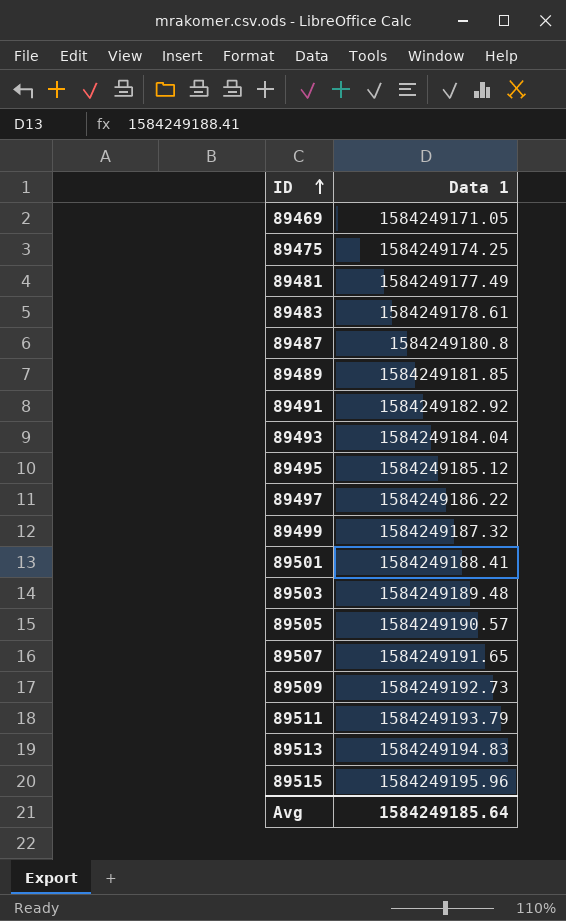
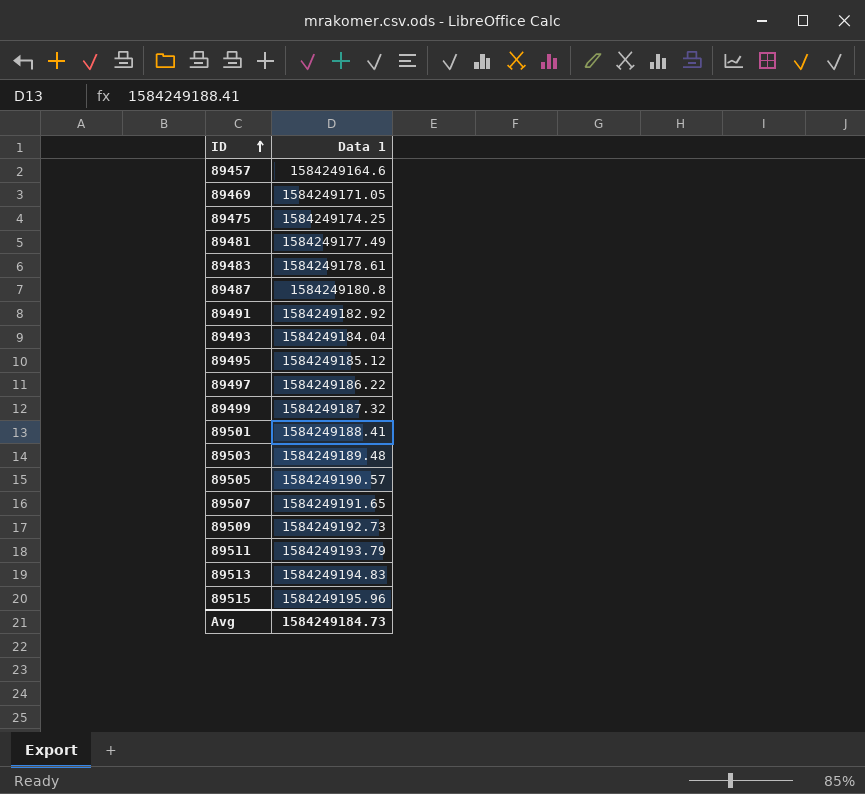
row 89489: 1584249181.85 -> none
row 89457: none -> 1584249164.6
Avg | Data 1: 1584249185.64 -> 1584249184.73

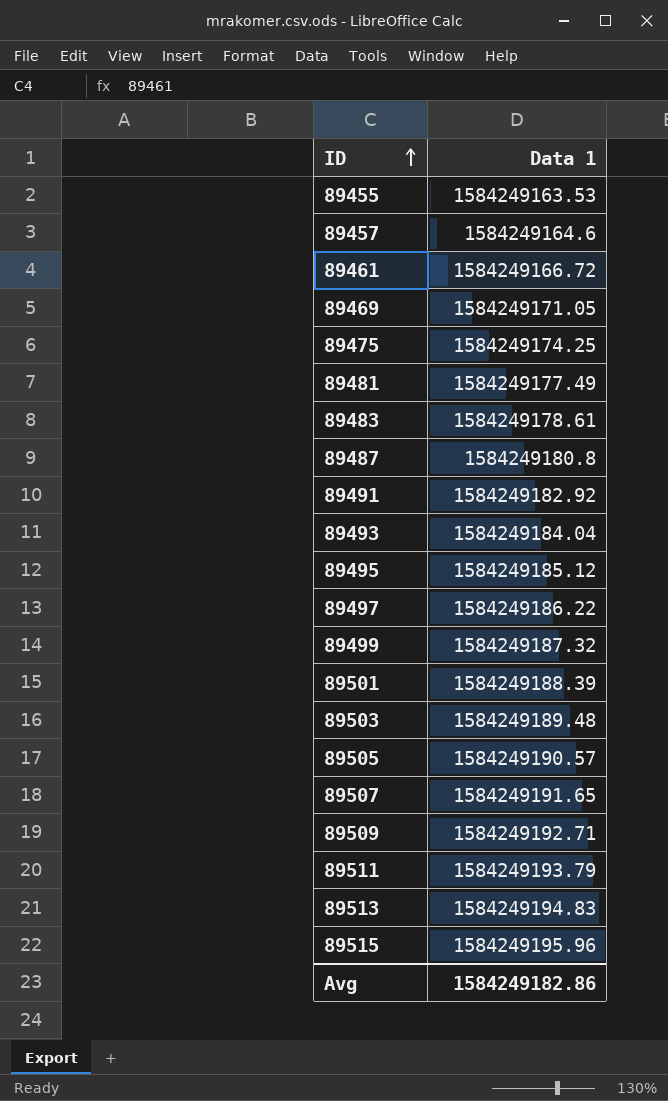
row 89455: none -> 1584249163.53
row 89461: none -> 1584249166.72
89501 | Data 1: 1584249188.41 -> 1584249188.39
89509 | Data 1: 1584249192.73 -> 1584249192.71
Avg | Data 1: 1584249184.73 -> 1584249182.86

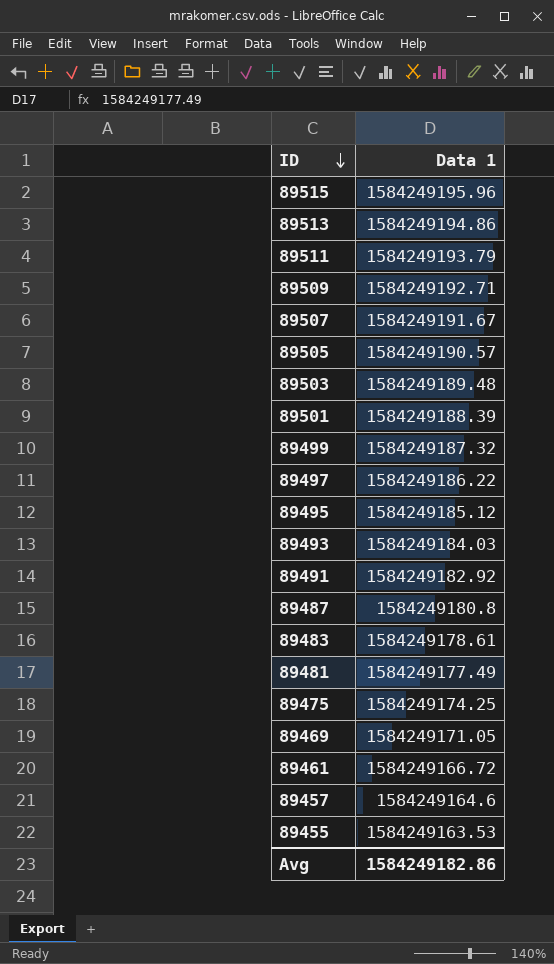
row order: ID ascending -> ID descending
89513 | Data 1: 1584249194.83 -> 1584249194.86
89507 | Data 1: 1584249191.65 -> 1584249191.67
89493 | Data 1: 1584249184.04 -> 1584249184.03

